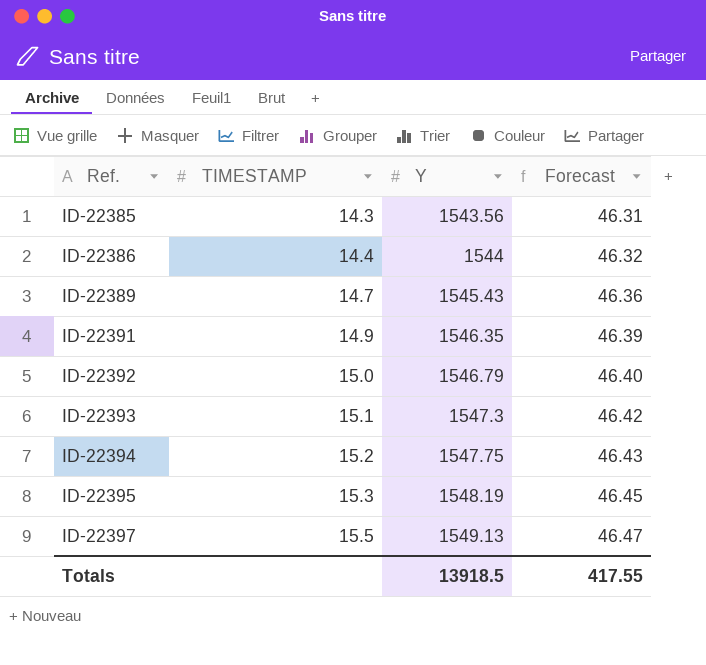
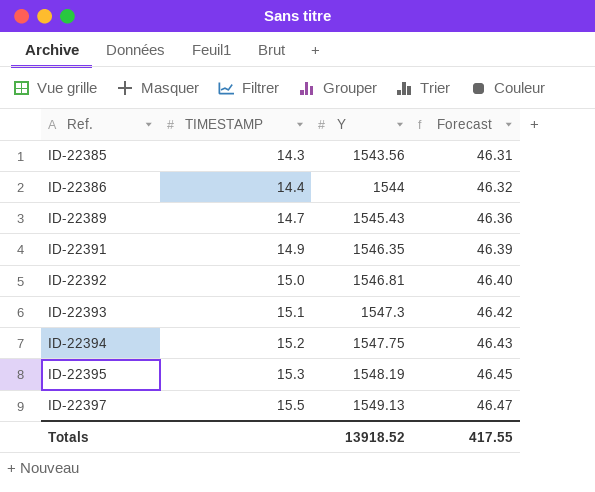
ID-22392 | Y: 1546.79 -> 1546.81
Totals | Y: 13918.5 -> 13918.52

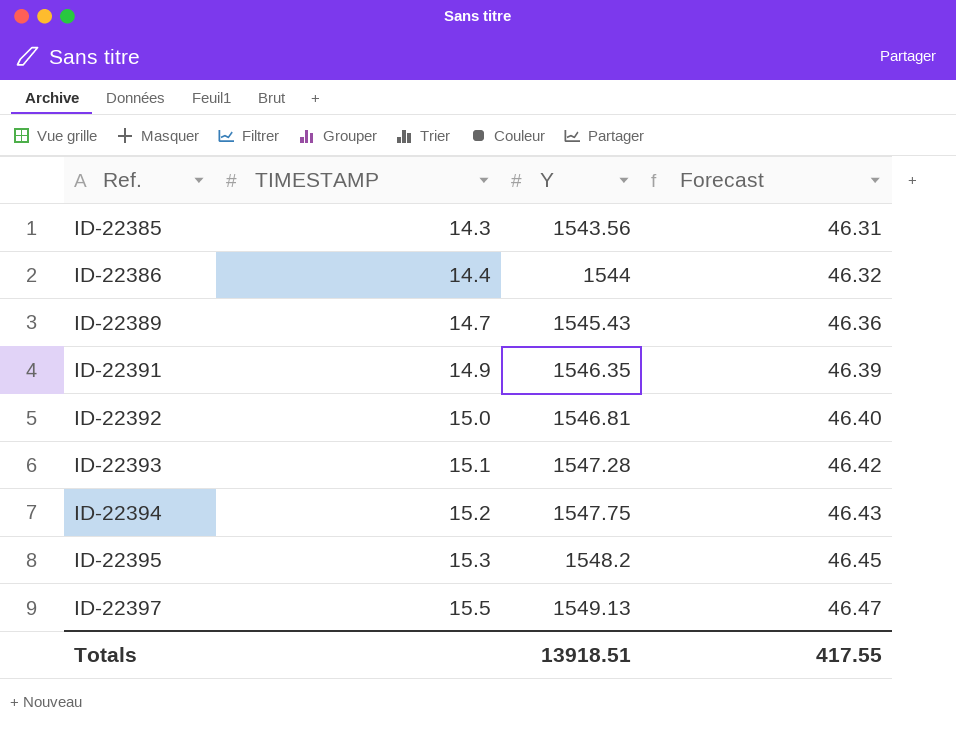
ID-22393 | Y: 1547.3 -> 1547.28
ID-22395 | Y: 1548.19 -> 1548.2
Totals | Y: 13918.52 -> 13918.51

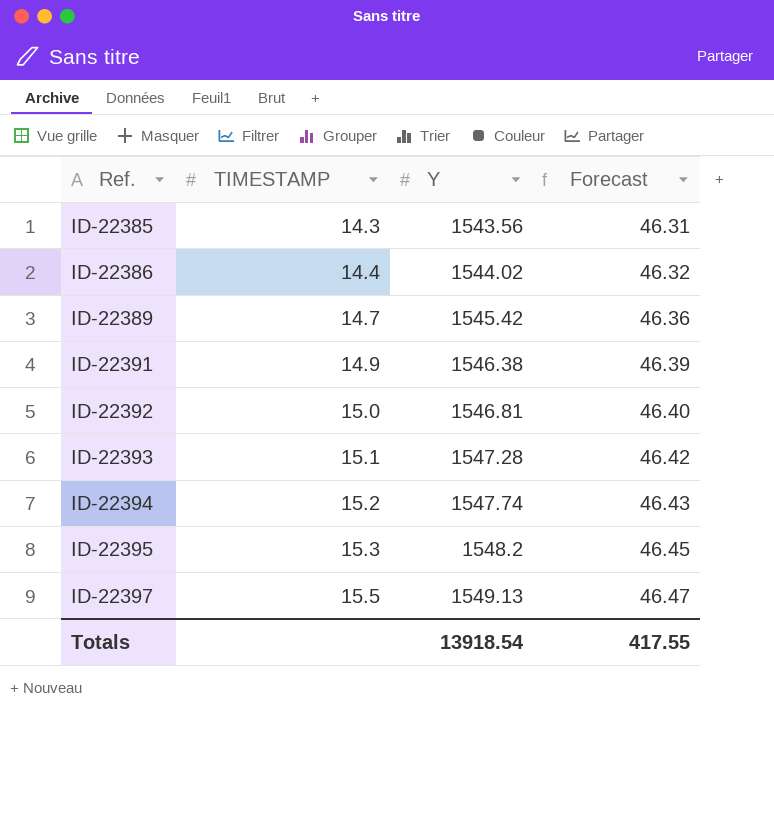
ID-22386 | Y: 1544 -> 1544.02
ID-22389 | Y: 1545.43 -> 1545.42
ID-22391 | Y: 1546.35 -> 1546.38
ID-22394 | Y: 1547.75 -> 1547.74
Totals | Y: 13918.51 -> 13918.54

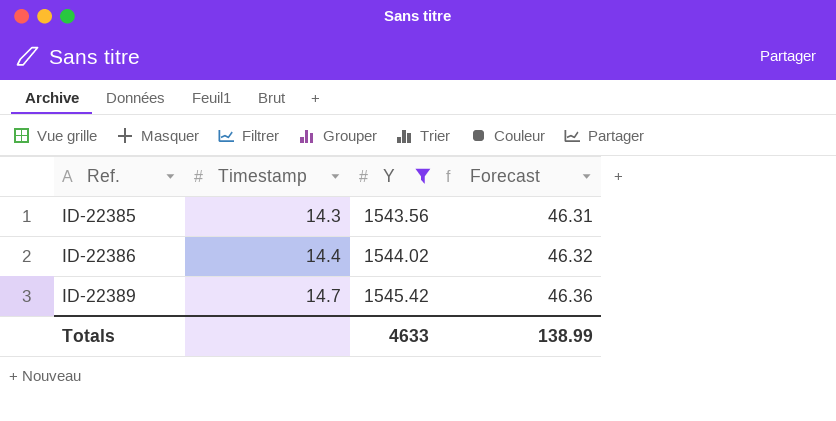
filter: none -> Y <= 1545.42
column name: TIMESTAMP -> Timestamp
Totals | Y: 13918.54 -> 4633
Totals | Forecast: 417.55 -> 138.99

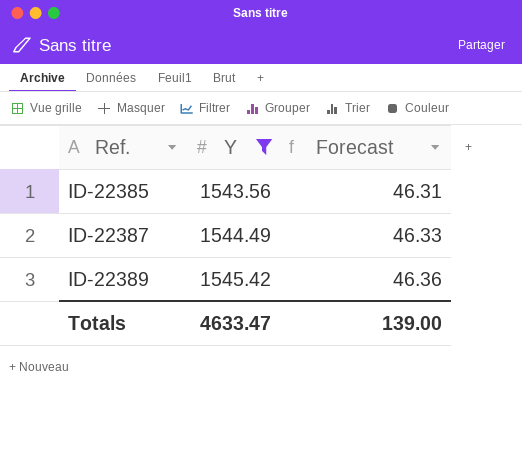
column Timestamp | position: 2 -> none
row ID-22386: 14.4 | 1544.02 | 46.32 -> none
row ID-22387: none -> 1544.49 | 46.33
Totals | Y: 4633 -> 4633.47
Totals | Forecast: 138.99 -> 139.00

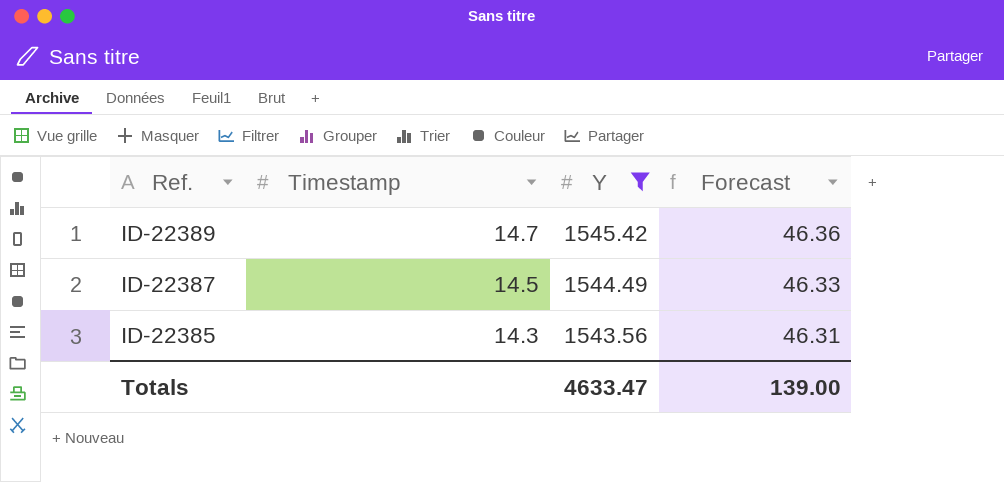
row order: Ref. ascending -> Ref. descending
column Timestamp | position: none -> 2

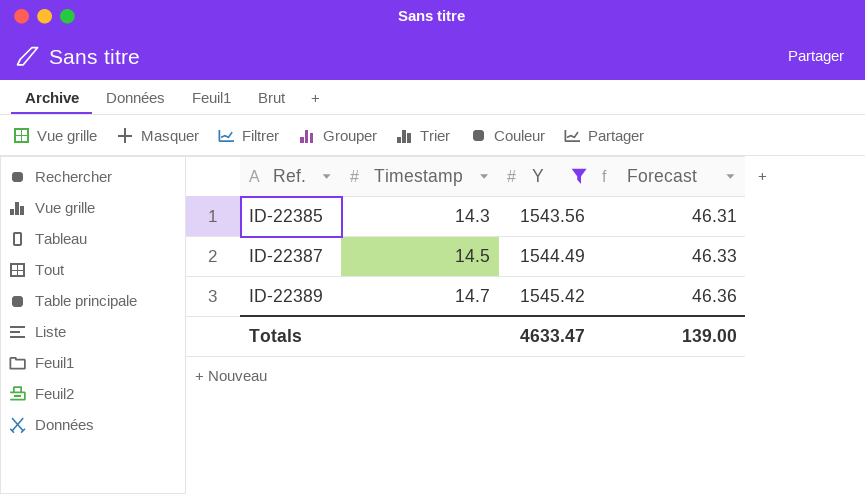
row order: Ref. descending -> Ref. ascending

